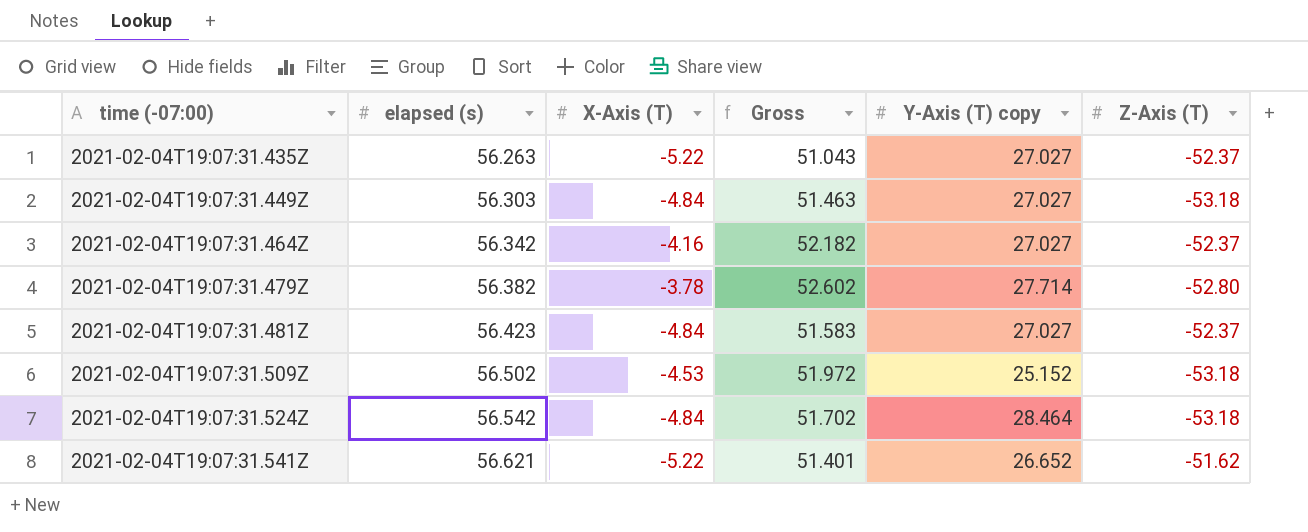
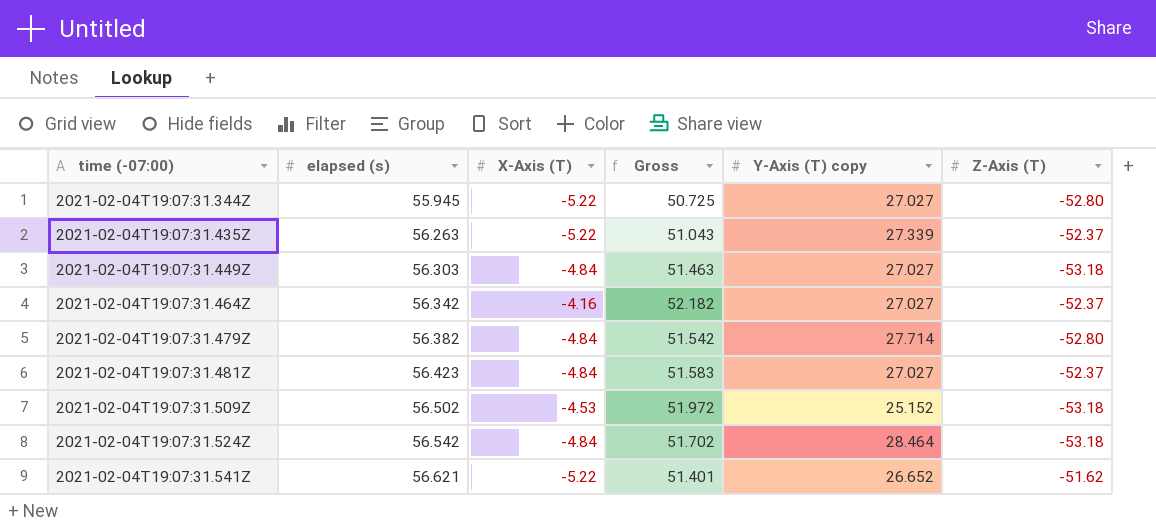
row 2021-02-04T19:07:31.344Z: none -> 55.945 | -5.22 | 50.725 | 27.027 | -52.80
2021-02-04T19:07:31.435Z | Y-Axis (T) copy: 27.027 -> 27.339
2021-02-04T19:07:31.479Z | X-Axis (T): -3.78 -> -4.84
2021-02-04T19:07:31.479Z | Gross: 52.602 -> 51.542

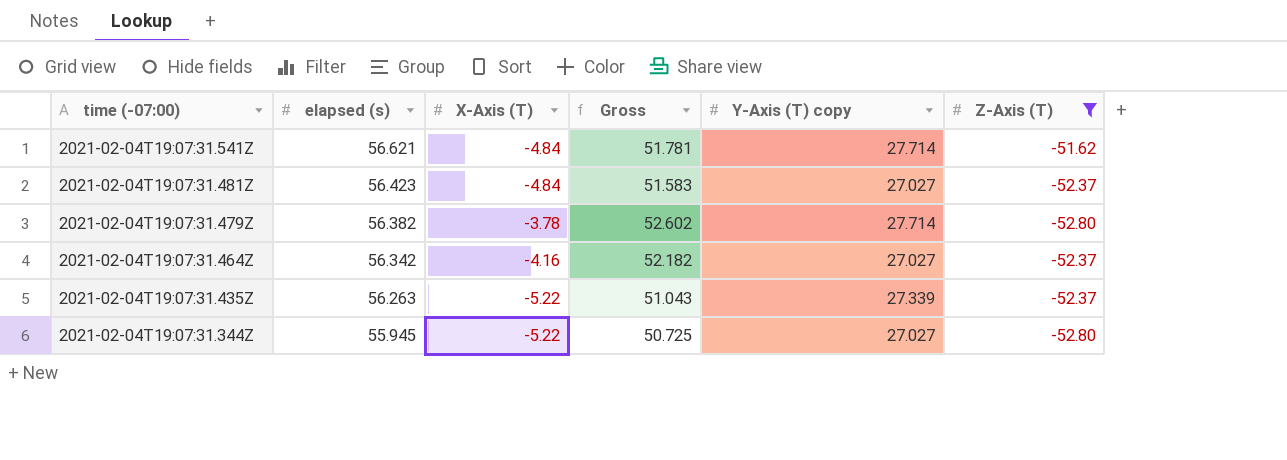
filter: none -> Z-Axis (T) != -53.18
row order: time (-07:00) ascending -> time (-07:00) descending
2021-02-04T19:07:31.541Z | X-Axis (T): -5.22 -> -4.84
2021-02-04T19:07:31.541Z | Gross: 51.401 -> 51.781
2021-02-04T19:07:31.541Z | Y-Axis (T) copy: 26.652 -> 27.714
2021-02-04T19:07:31.479Z | X-Axis (T): -4.84 -> -3.78
2021-02-04T19:07:31.479Z | Gross: 51.542 -> 52.602

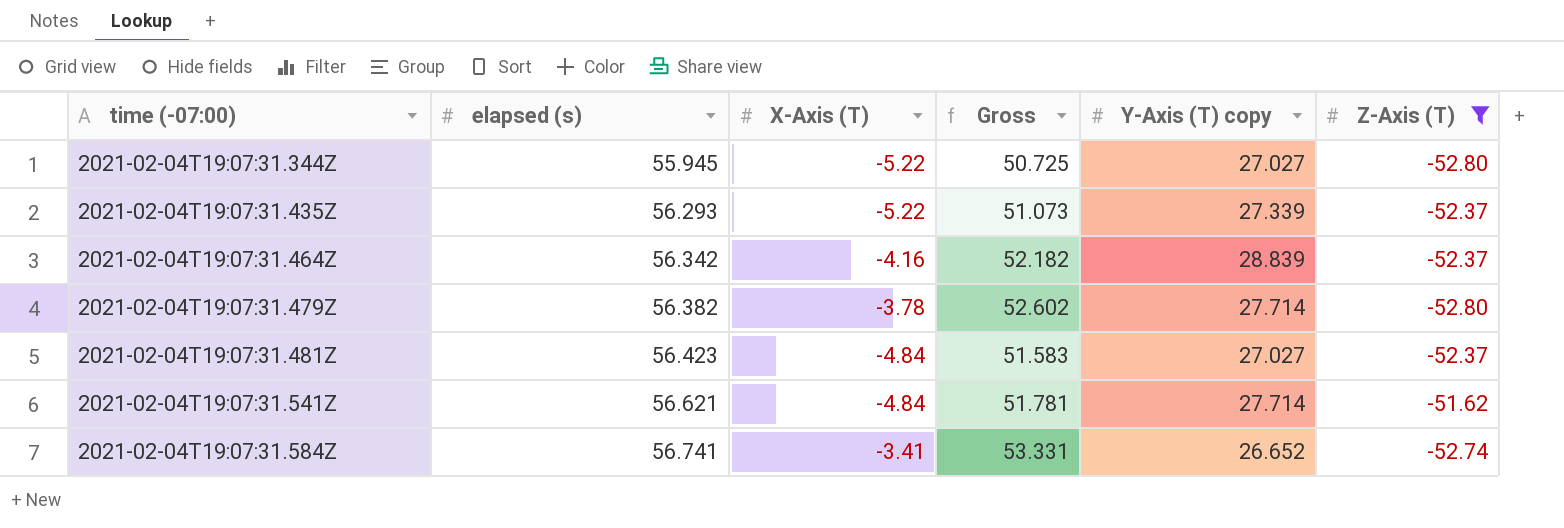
row order: time (-07:00) descending -> time (-07:00) ascending
2021-02-04T19:07:31.435Z | elapsed (s): 56.263 -> 56.293
2021-02-04T19:07:31.435Z | Gross: 51.043 -> 51.073
2021-02-04T19:07:31.464Z | Y-Axis (T) copy: 27.027 -> 28.839
row 2021-02-04T19:07:31.584Z: none -> 56.741 | -3.41 | 53.331 | 26.652 | -52.74

